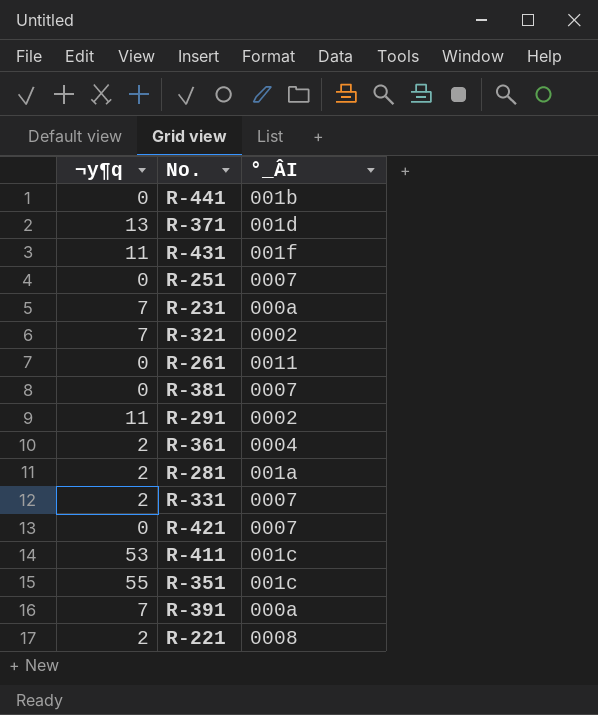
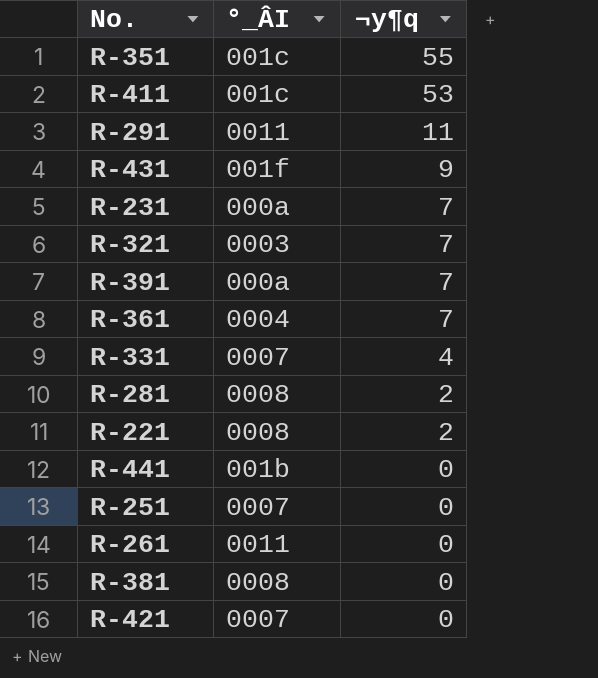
row order: none -> ¬y¶q descending
column ¬y¶q | position: 1 -> 3
row R-371: 13 | 001d -> none
R-291 | °_ÂI: 0002 -> 0011
R-431 | ¬y¶q: 11 -> 9
R-321 | °_ÂI: 0002 -> 0003
R-361 | ¬y¶q: 2 -> 7
R-331 | ¬y¶q: 2 -> 4
R-281 | °_ÂI: 001a -> 0008
R-381 | °_ÂI: 0007 -> 0008

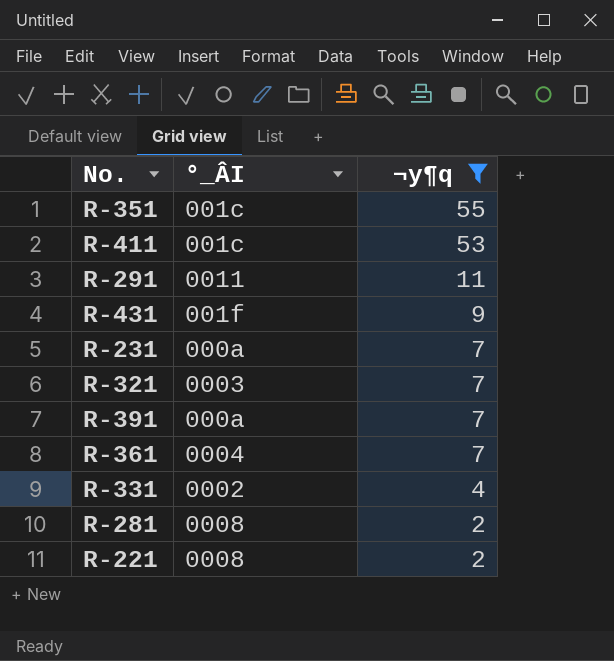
filter: none -> ¬y¶q != 0
R-331 | °_ÂI: 0007 -> 0002

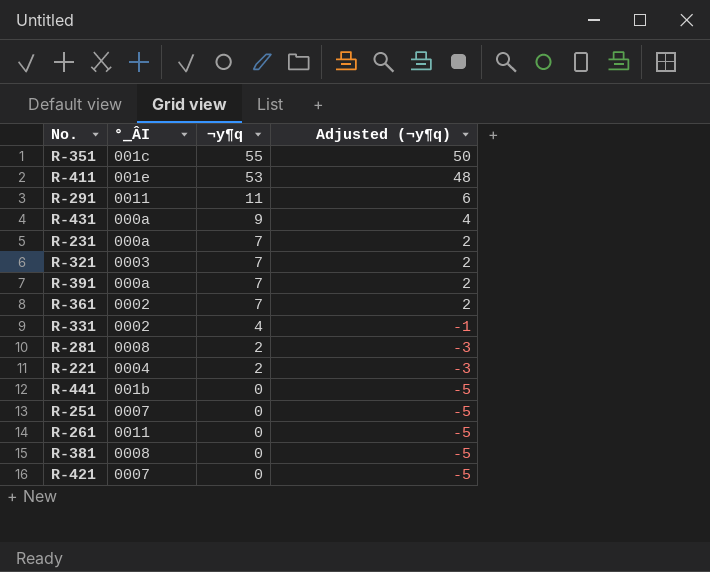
filter: ¬y¶q != 0 -> none
column Adjusted (¬y¶q) | formula: none -> [¬y¶q] - 5
R-411 | °_ÂI: 001c -> 001e
R-431 | °_ÂI: 001f -> 000a
R-361 | °_ÂI: 0004 -> 0002
R-221 | °_ÂI: 0008 -> 0004

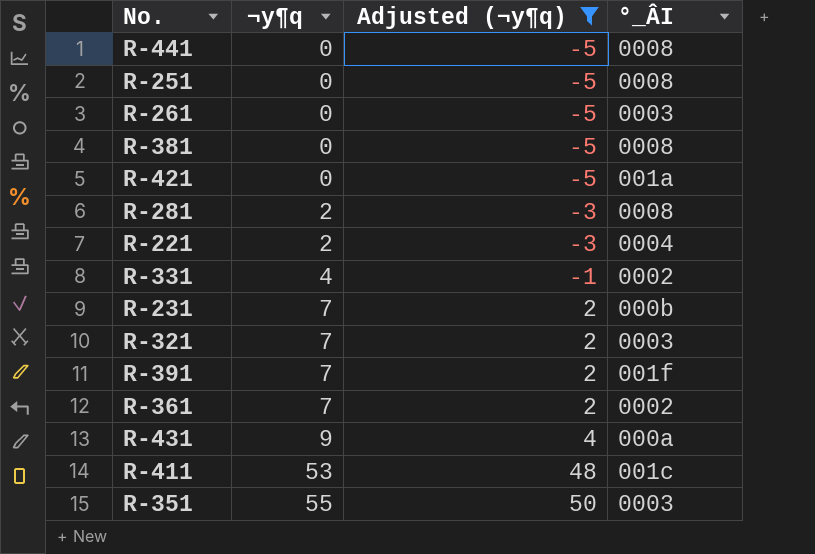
filter: none -> Adjusted (¬y¶q) != 6
row order: ¬y¶q descending -> ¬y¶q ascending
column °_ÂI | position: 2 -> 4
R-441 | °_ÂI: 001b -> 0008
R-251 | °_ÂI: 0007 -> 0008
R-261 | °_ÂI: 0011 -> 0003
R-421 | °_ÂI: 0007 -> 001a
R-231 | °_ÂI: 000a -> 000b
R-391 | °_ÂI: 000a -> 001f
R-411 | °_ÂI: 001e -> 001c
R-351 | °_ÂI: 001c -> 0003

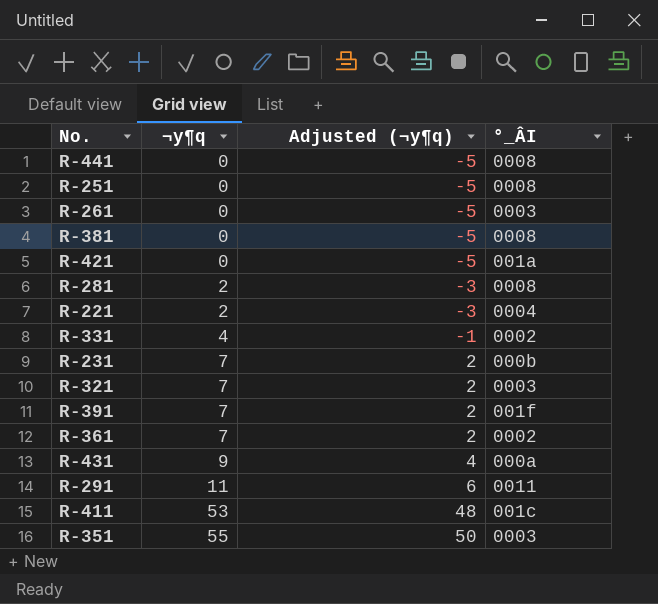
filter: Adjusted (¬y¶q) != 6 -> none

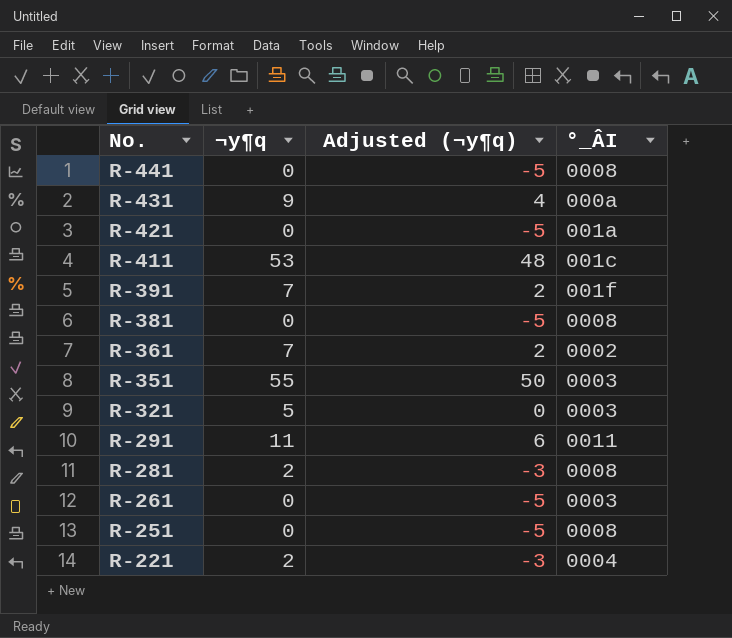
row order: ¬y¶q ascending -> No. descending
row R-331: 4 | -1 | 0002 -> none
row R-231: 7 | 2 | 000b -> none
R-321 | ¬y¶q: 7 -> 5
R-321 | Adjusted (¬y¶q): 2 -> 0

